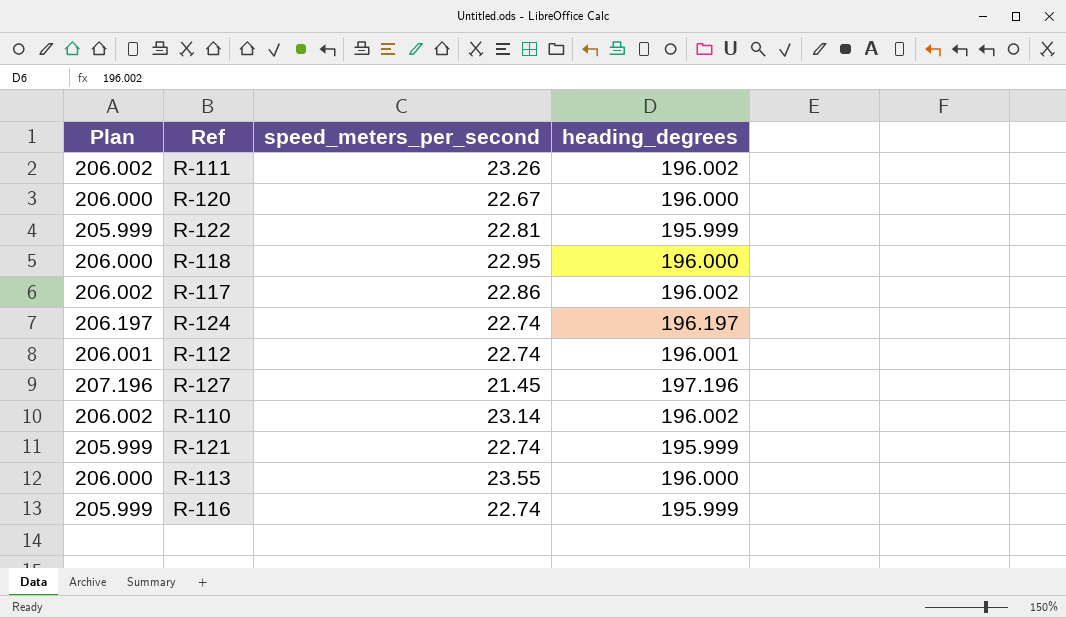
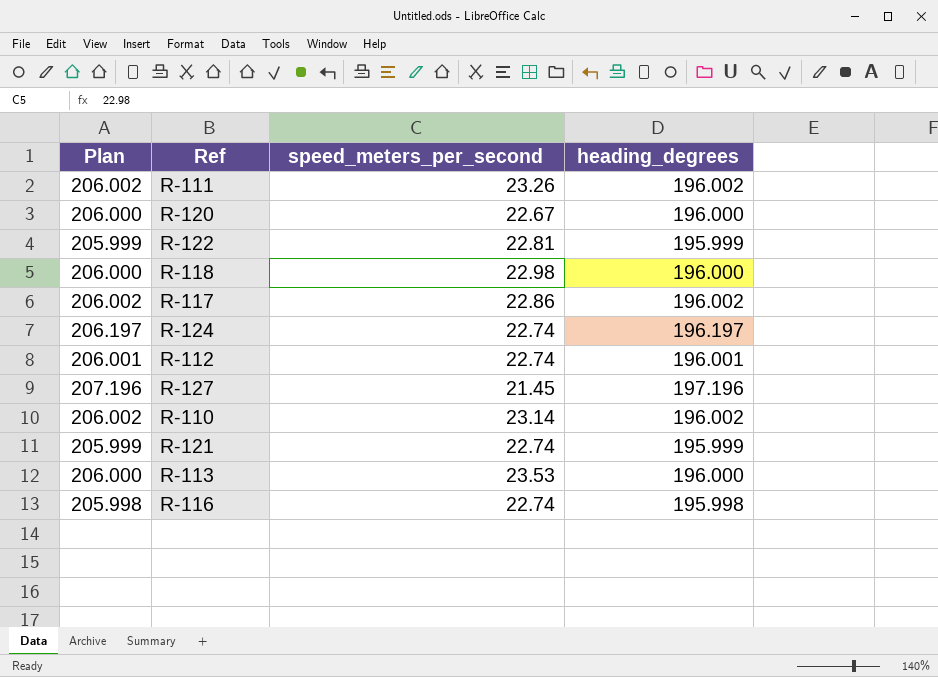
R-118 | speed_meters_per_second: 22.95 -> 22.98
R-113 | speed_meters_per_second: 23.55 -> 23.53
R-116 | Plan: 205.999 -> 205.998
R-116 | heading_degrees: 195.999 -> 195.998

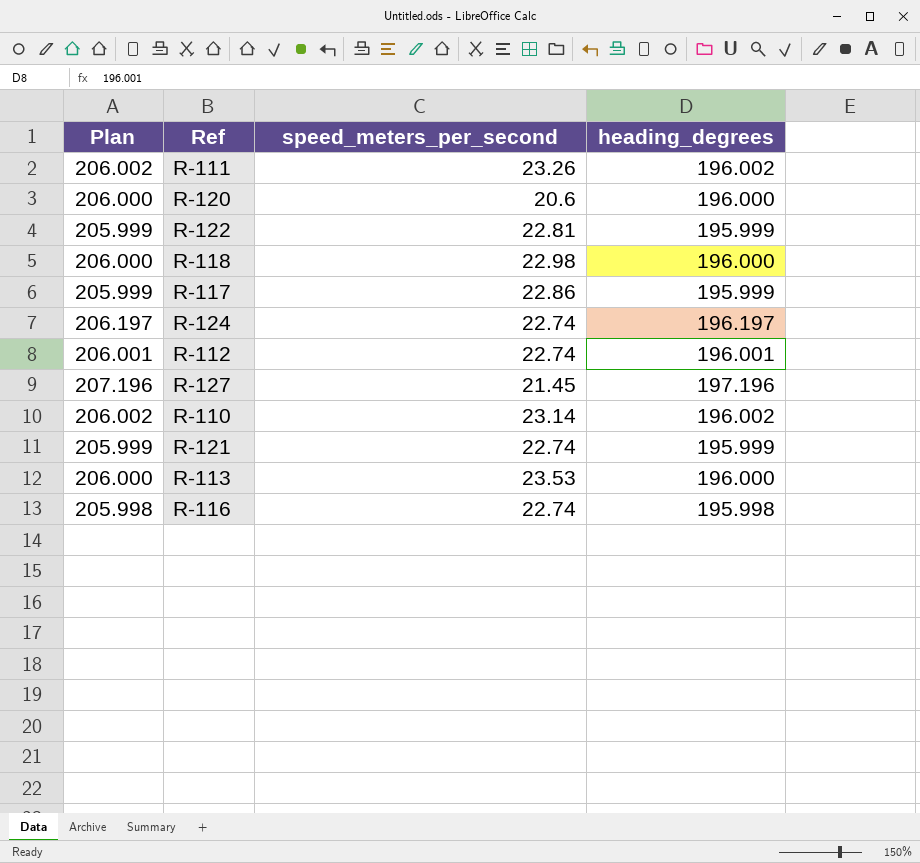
R-120 | speed_meters_per_second: 22.67 -> 20.6
R-117 | Plan: 206.002 -> 205.999
R-117 | heading_degrees: 196.002 -> 195.999

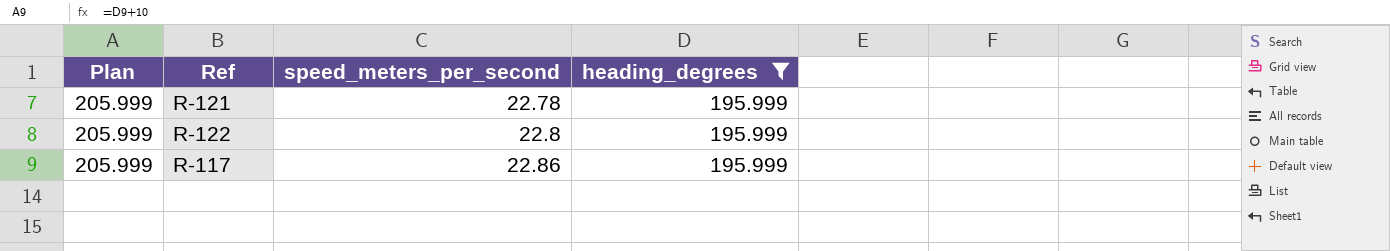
filter: none -> heading_degrees = 195.999
row order: none -> speed_meters_per_second ascending
R-121 | speed_meters_per_second: 22.74 -> 22.78
R-122 | speed_meters_per_second: 22.81 -> 22.8

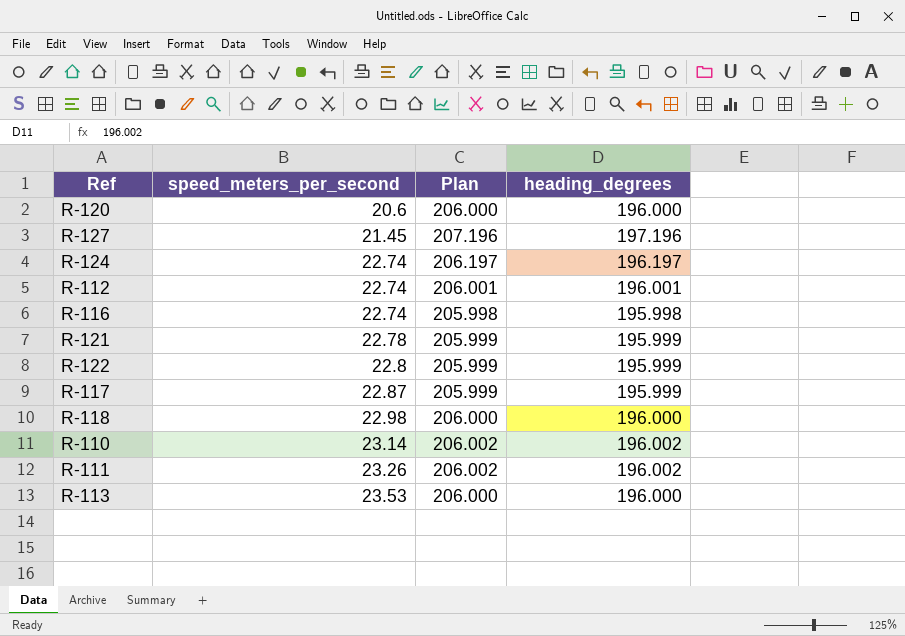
filter: heading_degrees = 195.999 -> none
column Plan | position: 1 -> 3
R-117 | speed_meters_per_second: 22.86 -> 22.87

